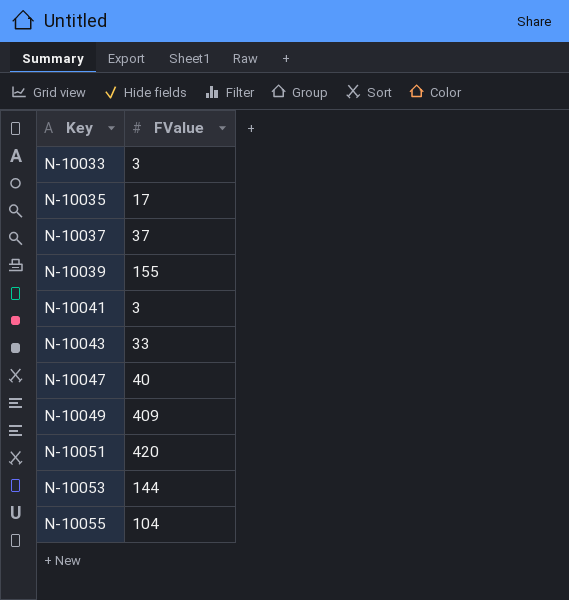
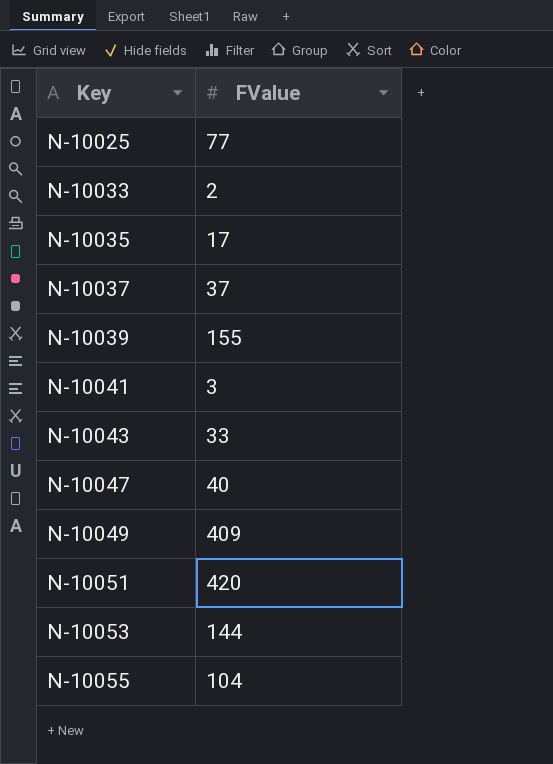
row N-10025: none -> 77
N-10033 | FValue: 3 -> 2

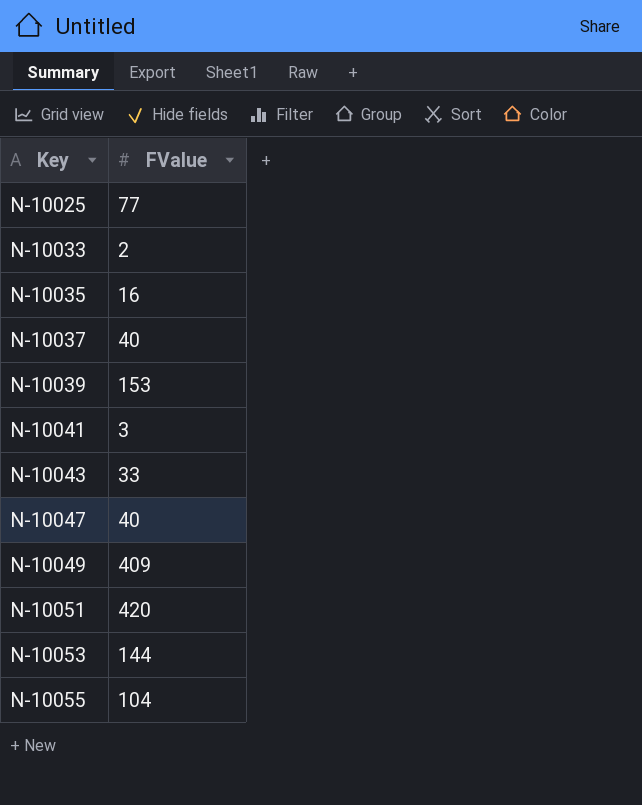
N-10035 | FValue: 17 -> 16
N-10037 | FValue: 37 -> 40
N-10039 | FValue: 155 -> 153

